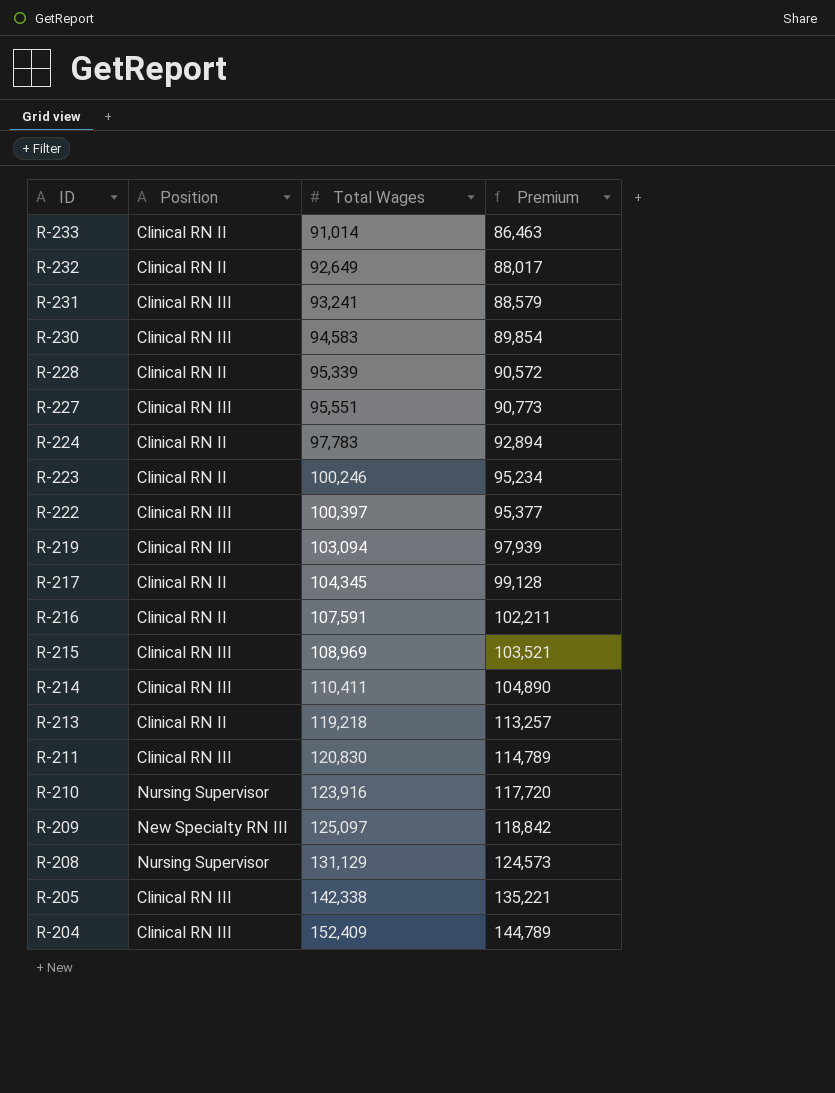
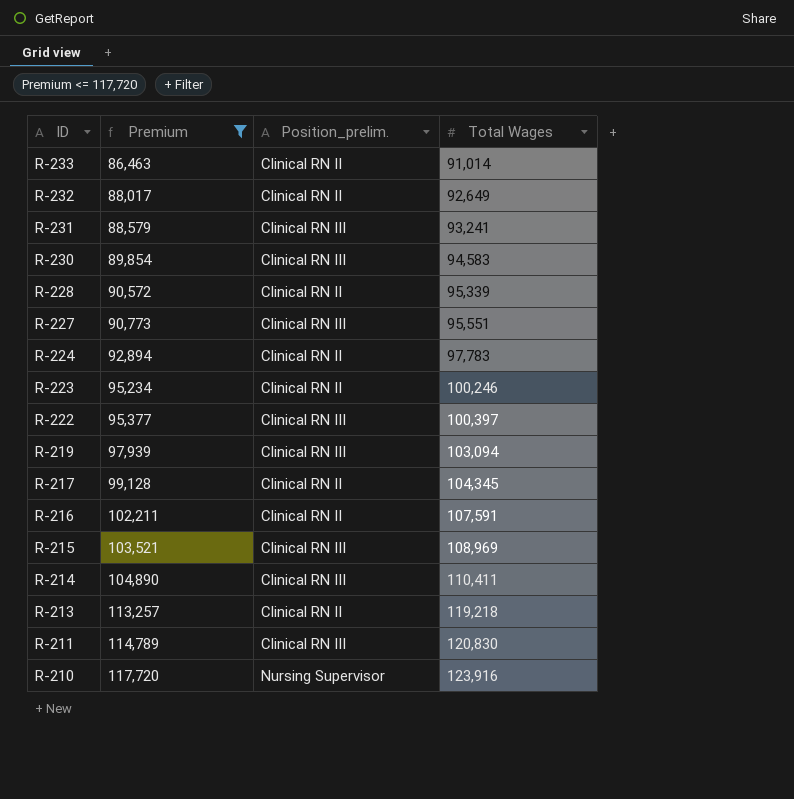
filter: none -> Premium <= 117,720
column Premium | position: 4 -> 2
column name: Position -> Position_prelim.

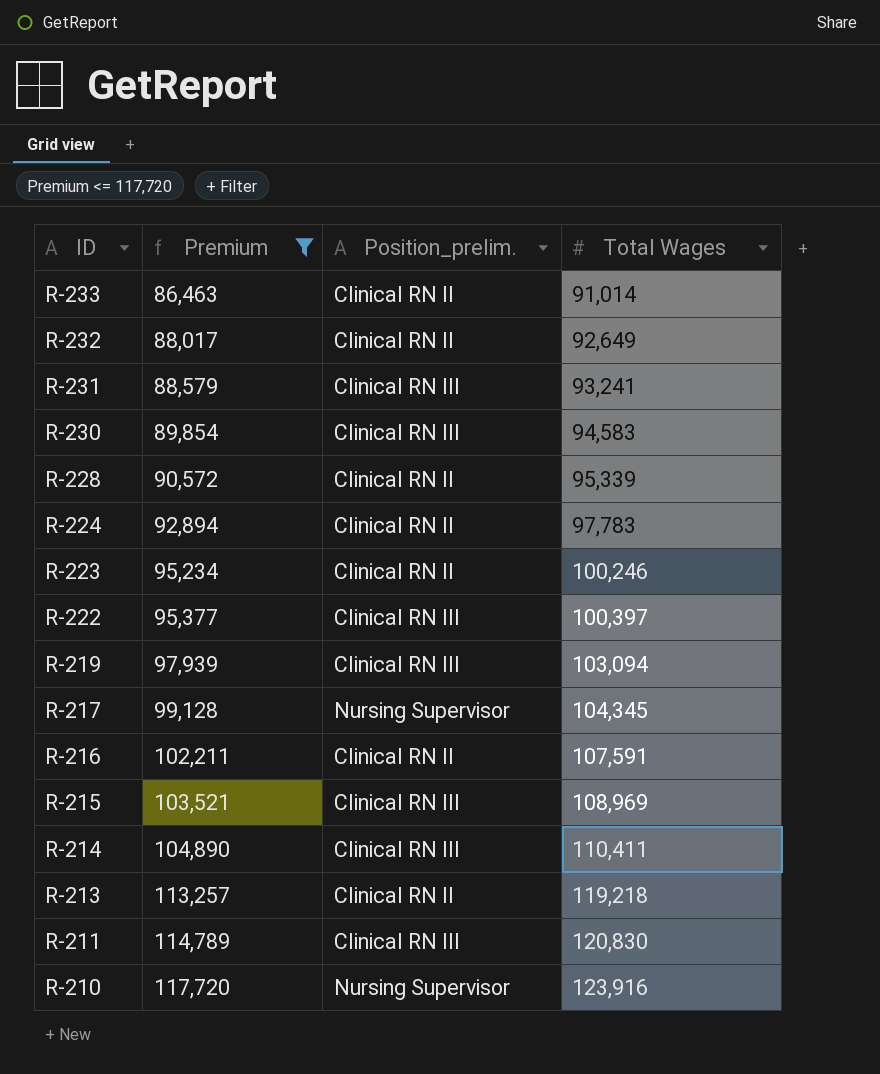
row R-227: 90,773 | Clinical RN III | 95,551 -> none
R-217 | Position_prelim.: Clinical RN II -> Nursing Supervisor

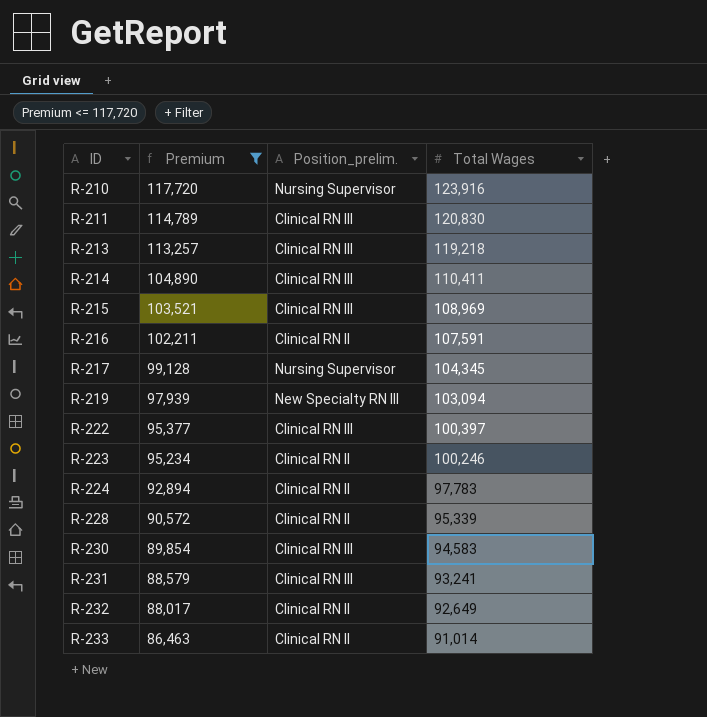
row order: ID descending -> ID ascending
R-213 | Position_prelim.: Clinical RN II -> Clinical RN III
R-219 | Position_prelim.: Clinical RN III -> New Specialty RN III

